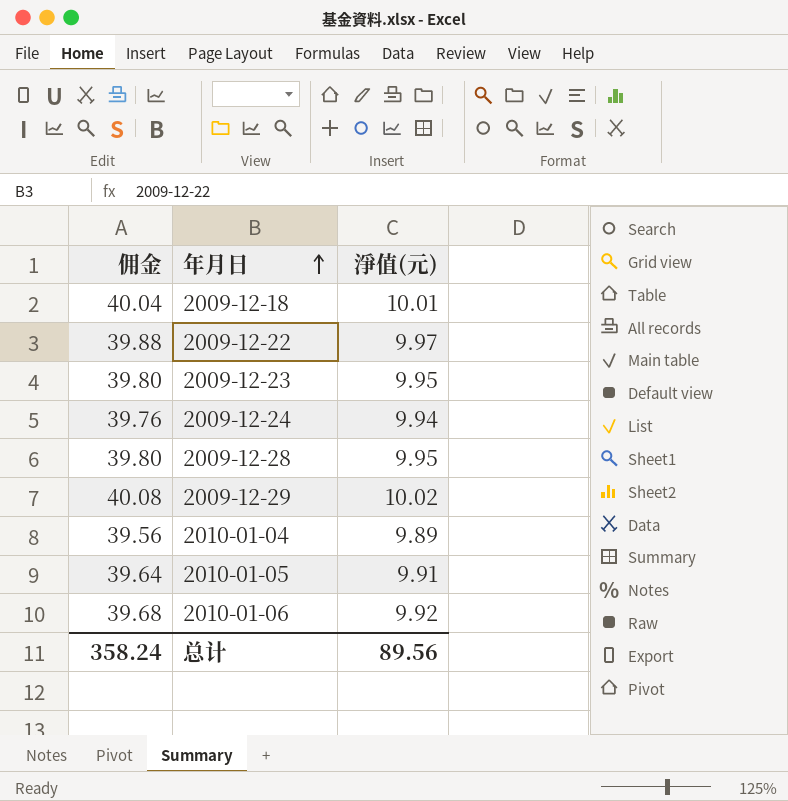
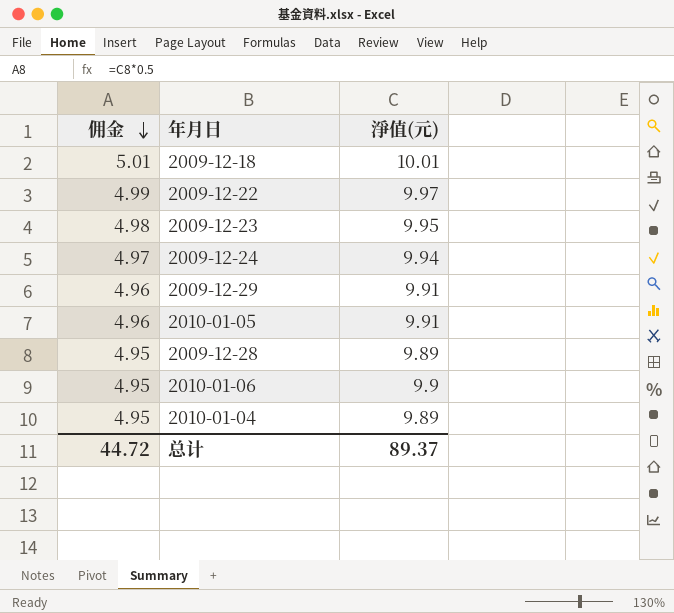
row order: 年月日 ascending -> 佣金 descending
column 佣金 | formula: [淨值(元)] * 4 -> [淨值(元)] * 0.5
2009-12-29 | 淨值(元): 10.02 -> 9.91
2009-12-28 | 淨值(元): 9.95 -> 9.89
2010-01-06 | 淨值(元): 9.92 -> 9.9
总计 | 佣金: 358.24 -> 44.72
总计 | 淨值(元): 89.56 -> 89.37

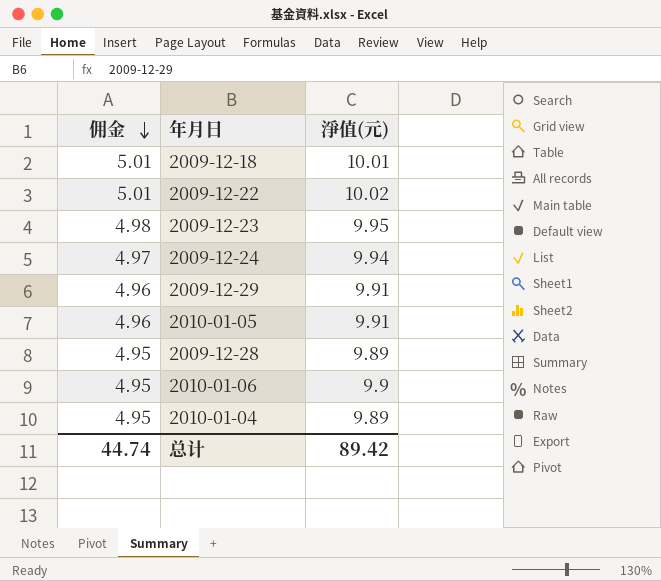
2009-12-22 | 佣金: 4.99 -> 5.01
2009-12-22 | 淨值(元): 9.97 -> 10.02
总计 | 佣金: 44.72 -> 44.74
总计 | 淨值(元): 89.37 -> 89.42

